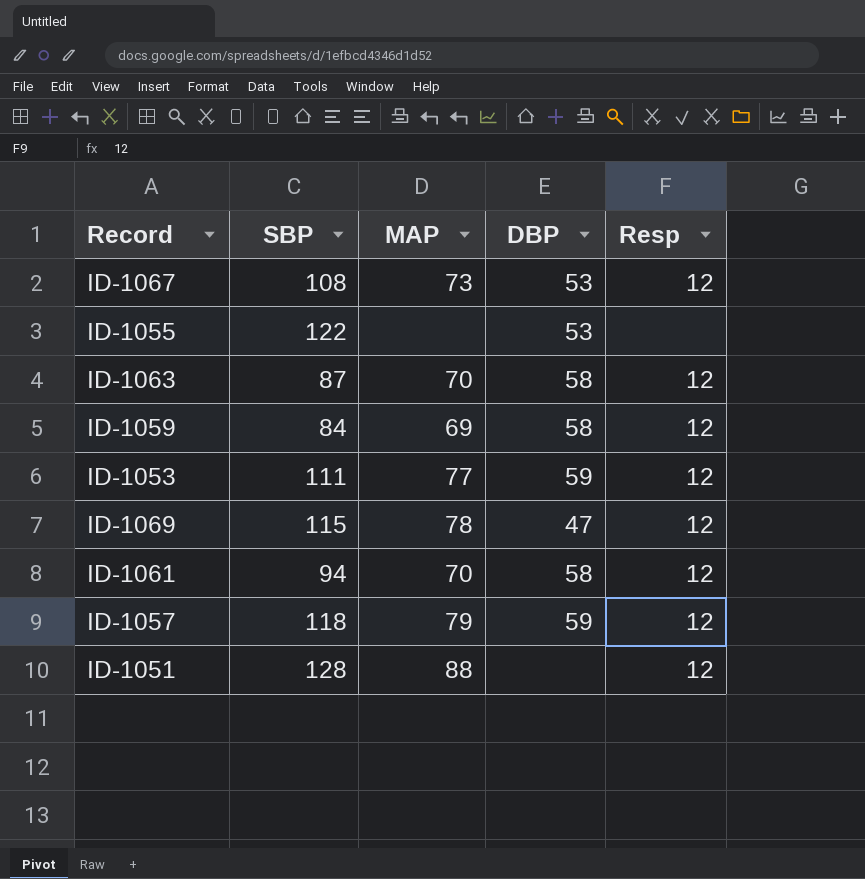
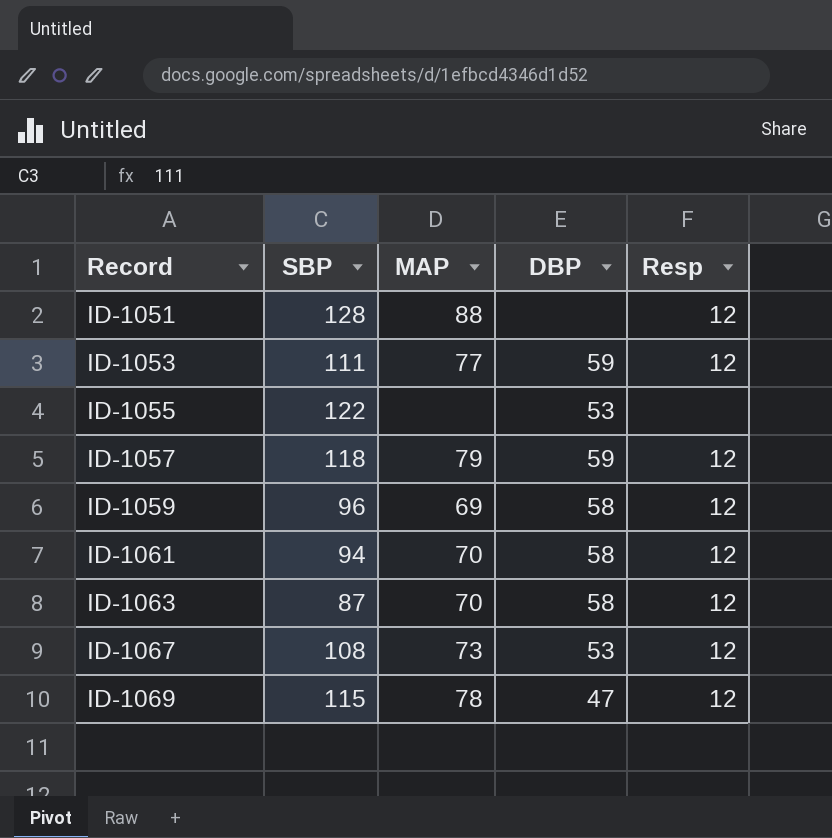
row order: none -> Record ascending
ID-1059 | SBP: 84 -> 96

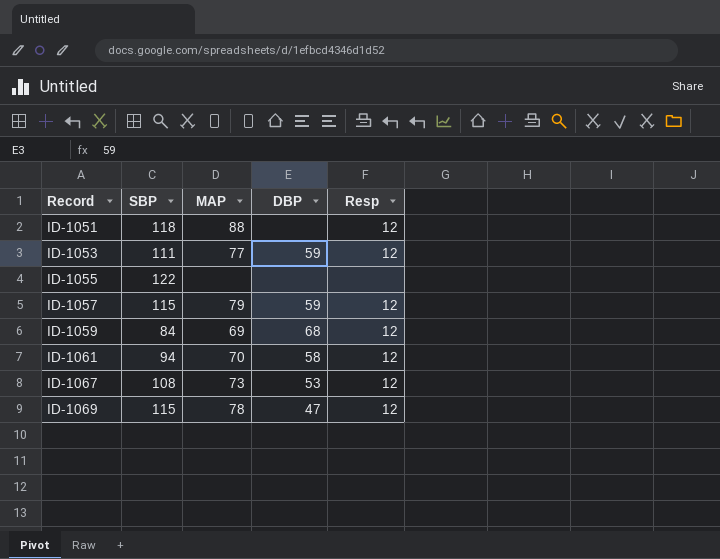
row ID-1063: 87 | 70 | 58 | 12 -> none
ID-1051 | SBP: 128 -> 118
ID-1055 | DBP: 53 -> none
ID-1057 | SBP: 118 -> 115
ID-1059 | SBP: 96 -> 84
ID-1059 | DBP: 58 -> 68

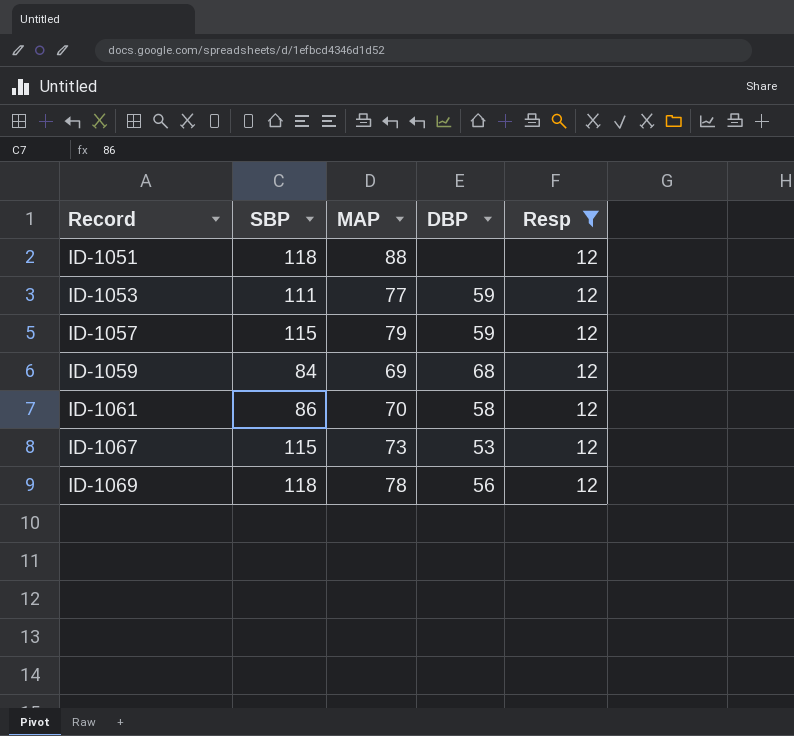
filter: none -> Resp = 12
ID-1061 | SBP: 94 -> 86
ID-1067 | SBP: 108 -> 115
ID-1069 | SBP: 115 -> 118
ID-1069 | DBP: 47 -> 56

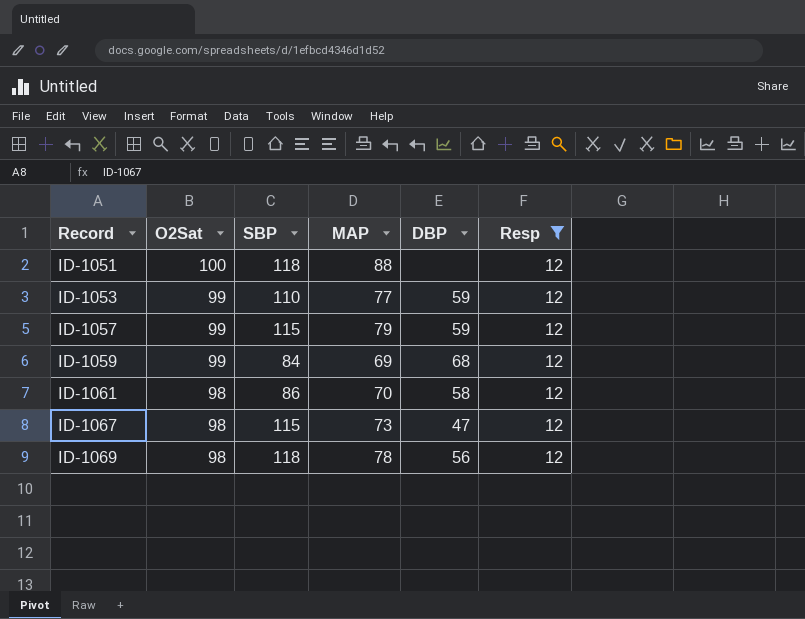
column O2Sat | position: none -> 2
ID-1053 | SBP: 111 -> 110
ID-1067 | DBP: 53 -> 47

